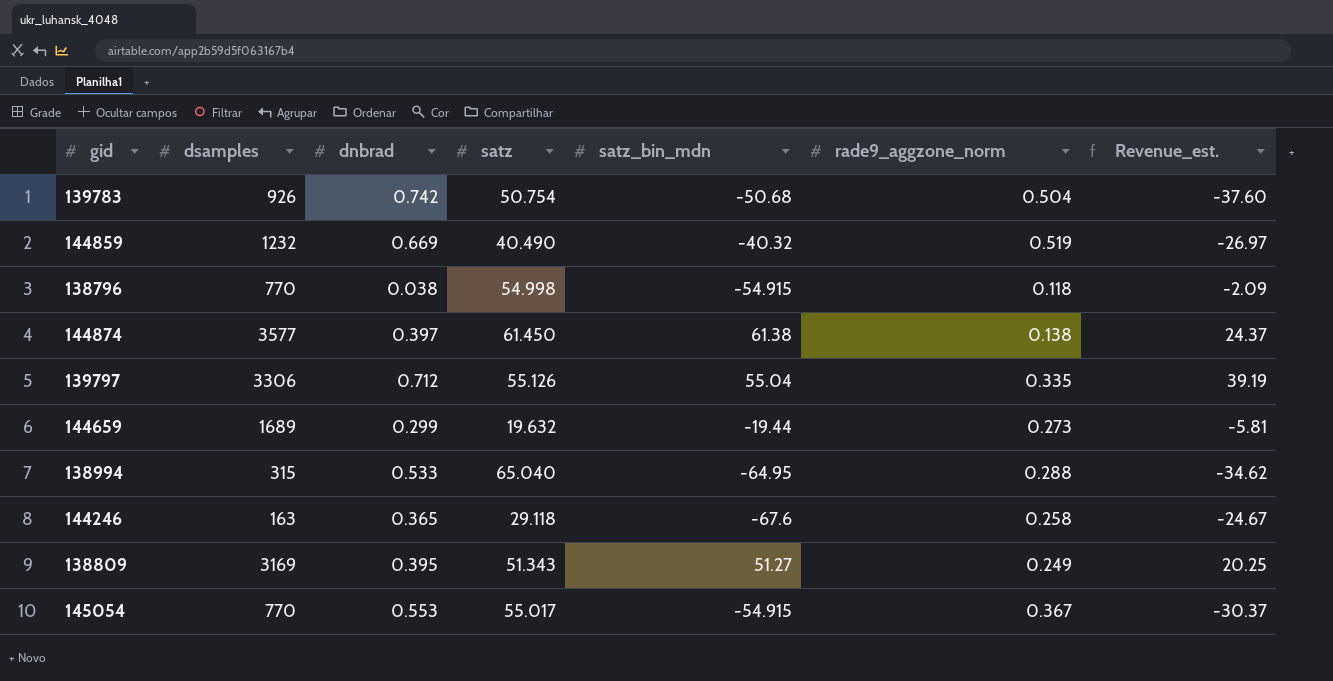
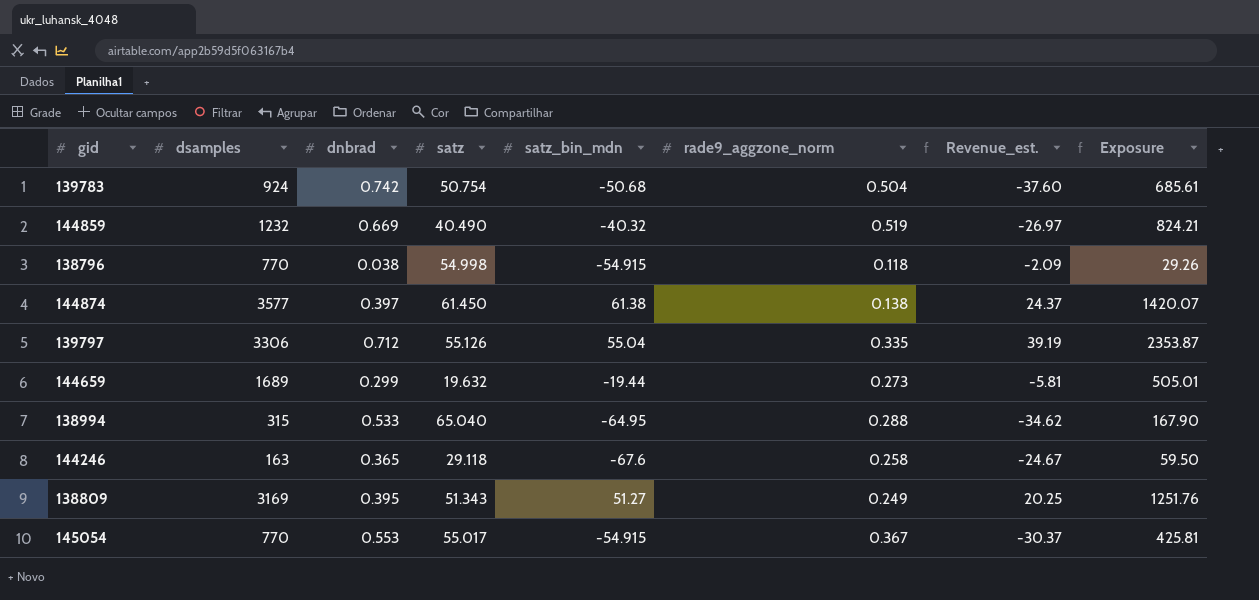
column Exposure | formula: none -> [dsamples] * [dnbrad]
139783 | dsamples: 926 -> 924

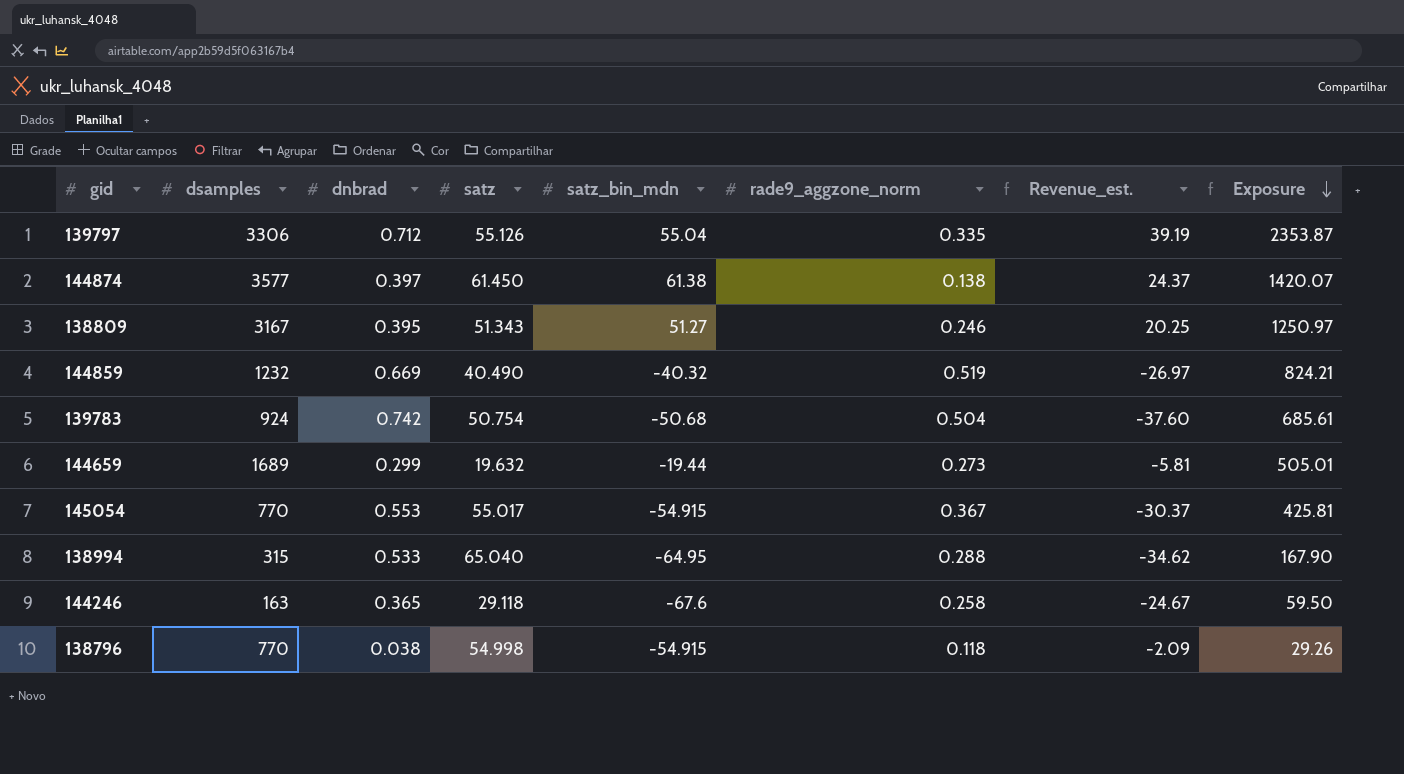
row order: none -> Exposure descending
138809 | dsamples: 3169 -> 3167
138809 | rade9_aggzone_norm: 0.249 -> 0.246
138809 | Exposure: 1251.76 -> 1250.97

